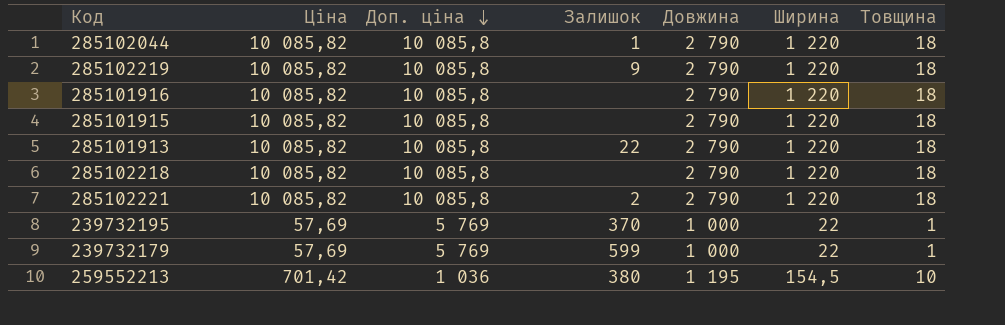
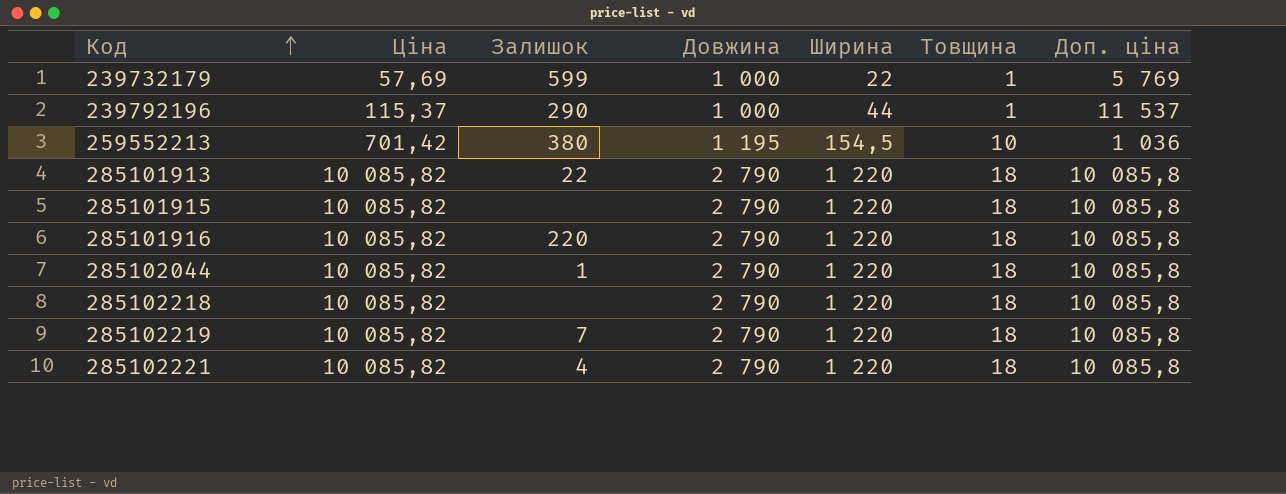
row order: Доп. ціна descending -> Код ascending
column Доп. ціна | position: 3 -> 7
row 239732195: 57,69 | 5 769 | 370 | 1 000 | 22 | 1 -> none
row 239792196: none -> 115,37 | 290 | 1 000 | 44 | 1 | 11 537
285101916 | Залишок: none -> 220
285102219 | Залишок: 9 -> 7
285102221 | Залишок: 2 -> 4

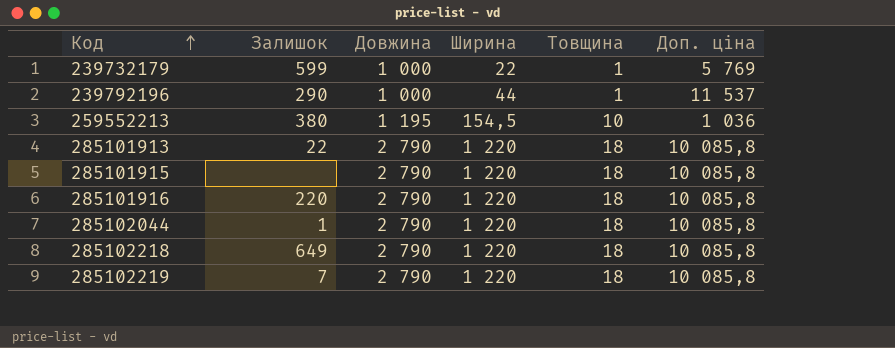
column Ціна | position: 2 -> none
row 285102221: 10 085,82 | 4 | 2 790 | 1 220 | 18 | 10 085,8 -> none
285102218 | Залишок: none -> 649

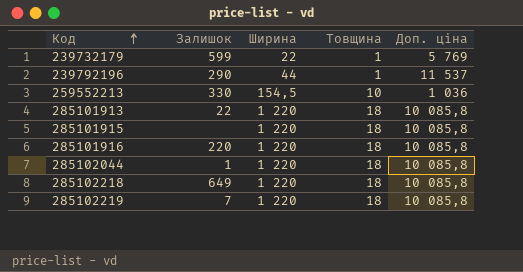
column Довжина | position: 3 -> none
259552213 | Залишок: 380 -> 330

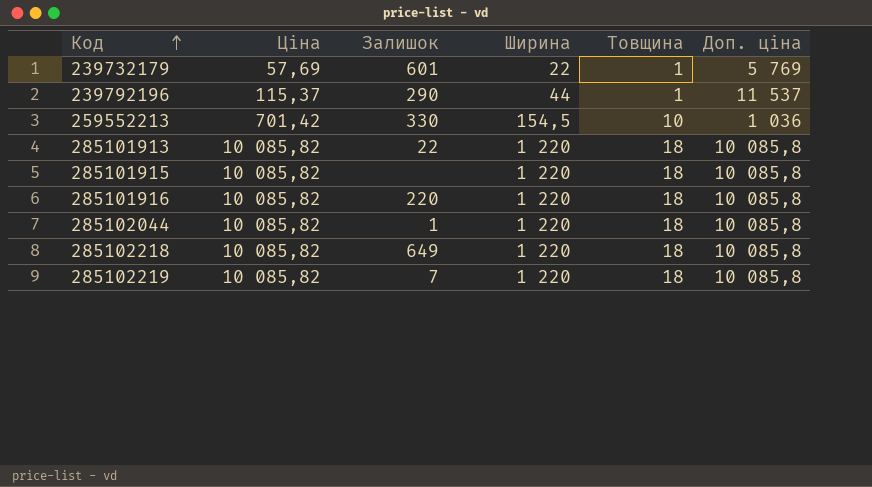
column Ціна | position: none -> 2
239732179 | Залишок: 599 -> 601

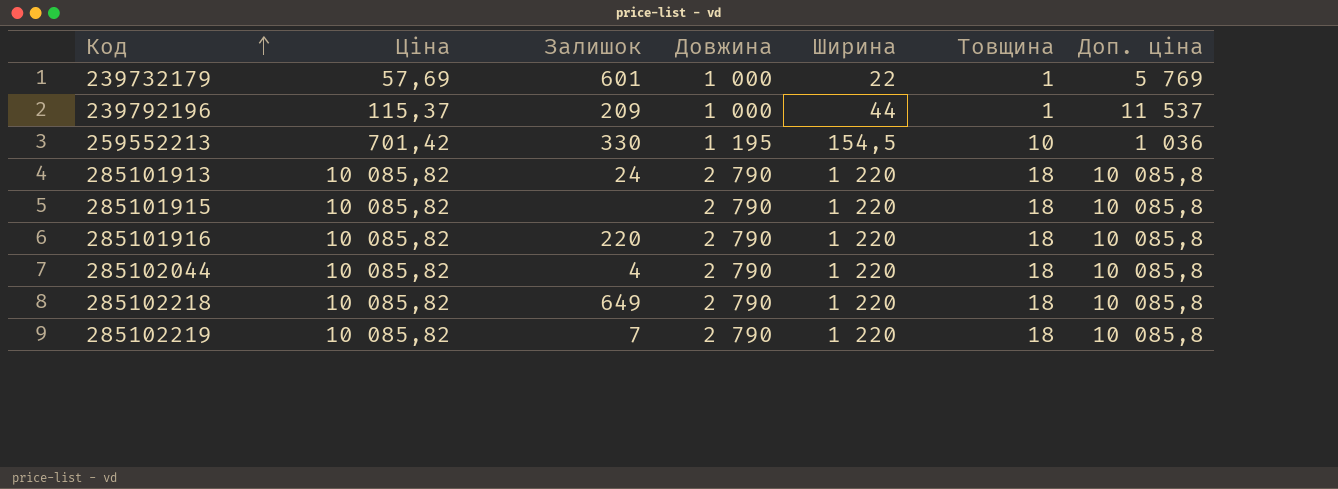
column Довжина | position: none -> 4
239792196 | Залишок: 290 -> 209
285101913 | Залишок: 22 -> 24
285102044 | Залишок: 1 -> 4

